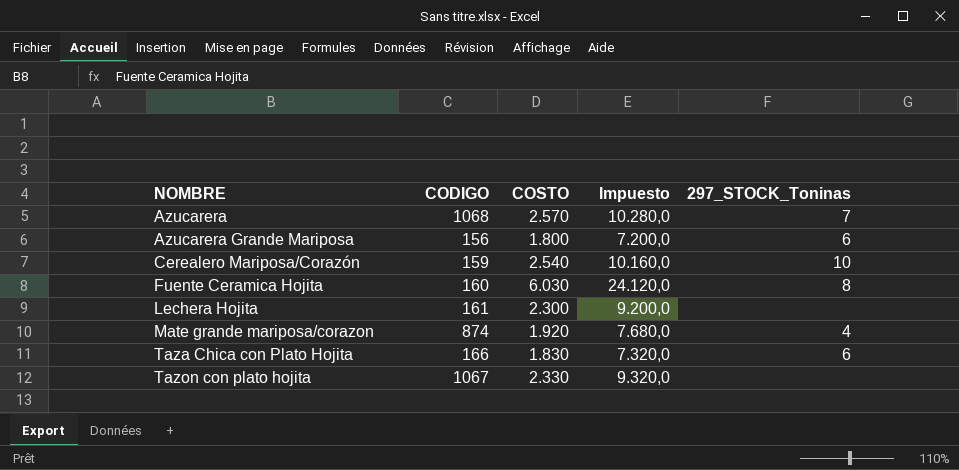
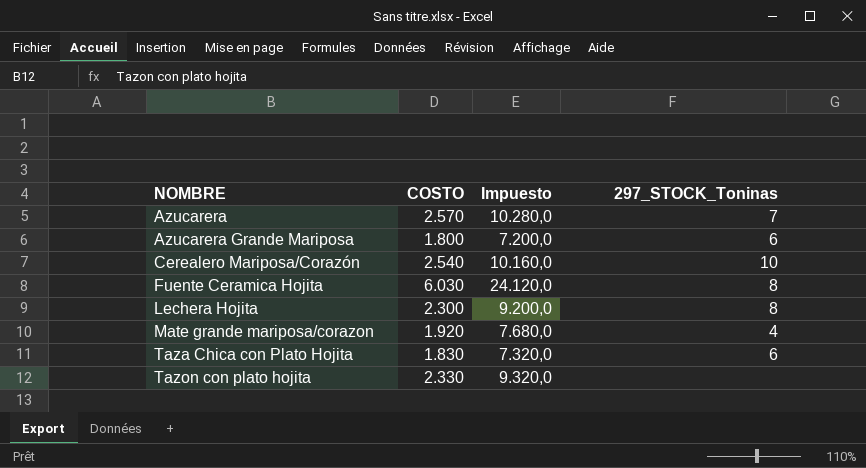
column CODIGO | position: 2 -> none
Lechera Hojita | 297_STOCK_Toninas: none -> 8

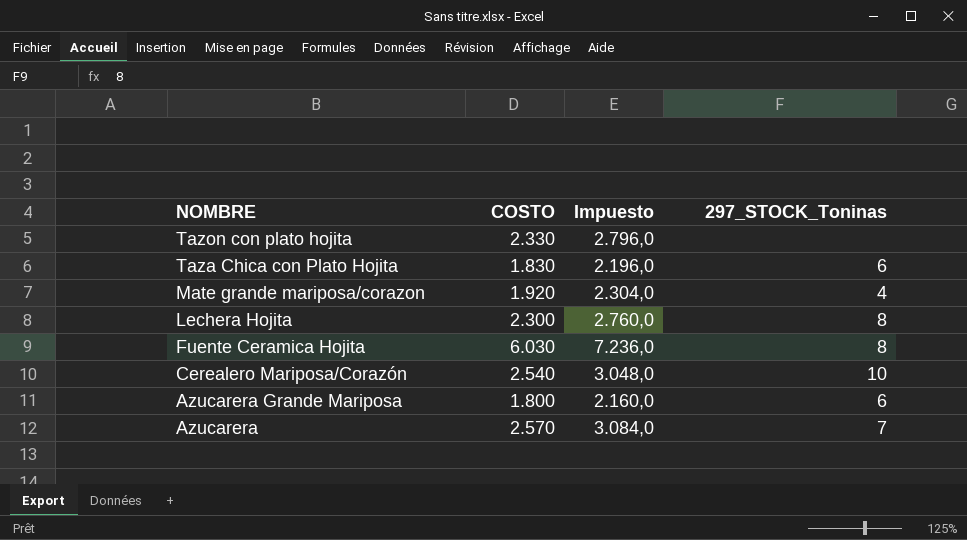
row order: NOMBRE ascending -> NOMBRE descending
column Impuesto | formula: [COSTO] * 4 -> [COSTO] * 1,2

